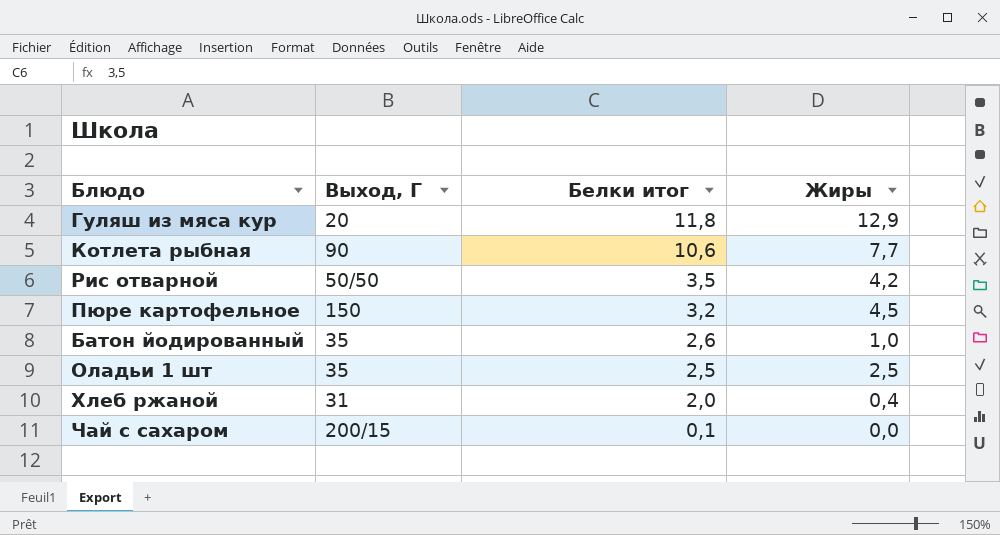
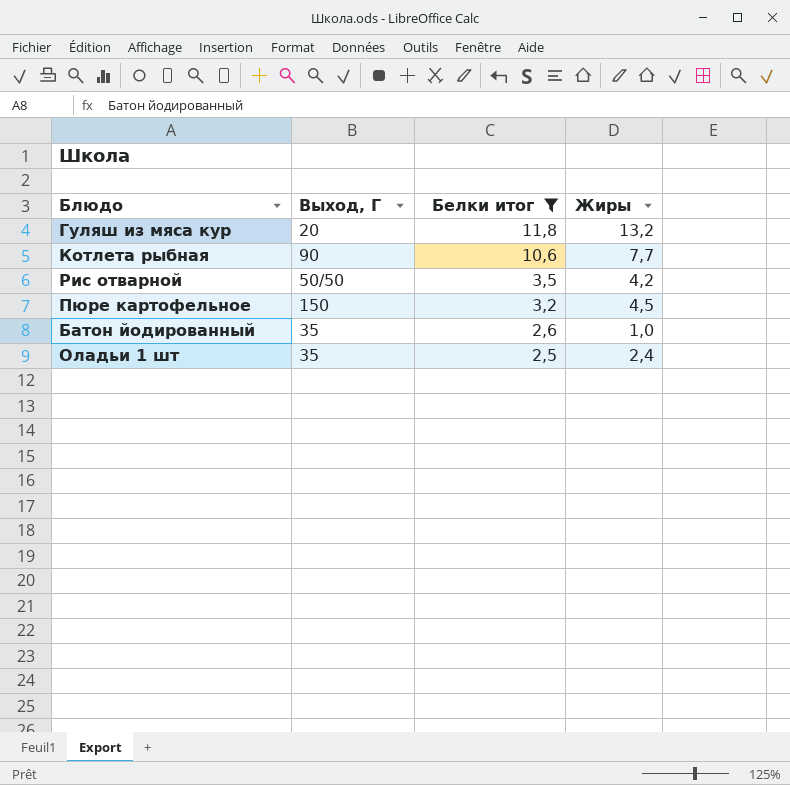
filter: none -> Белки итог >= 2,5
Гуляш из мяса кур | Жиры: 12,9 -> 13,2
Оладьи 1 шт | Жиры: 2,5 -> 2,4

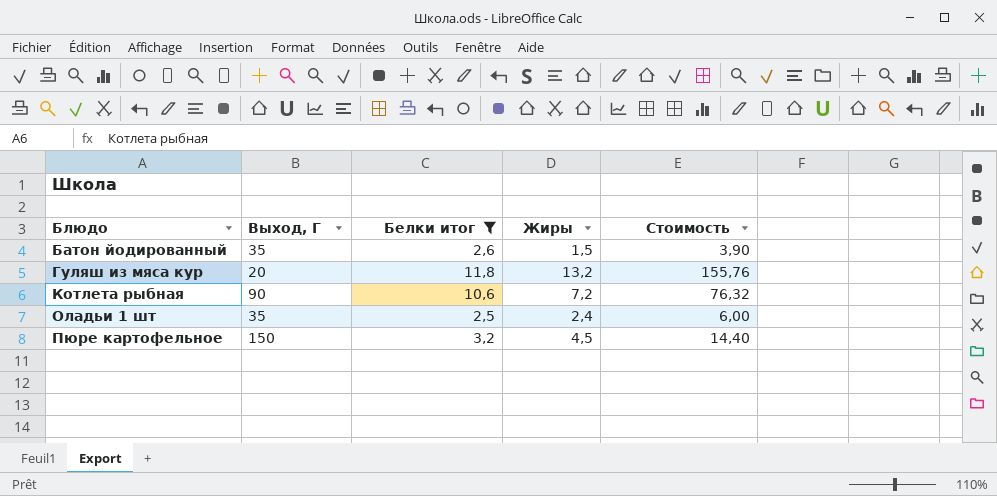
row order: Белки итог descending -> Блюдо ascending
column Стоимость | formula: none -> [Белки итог] * [Жиры]
row Рис отварной: 50/50 | 3,5 | 4,2 -> none
Батон йодированный | Жиры: 1,0 -> 1,5
Котлета рыбная | Жиры: 7,7 -> 7,2

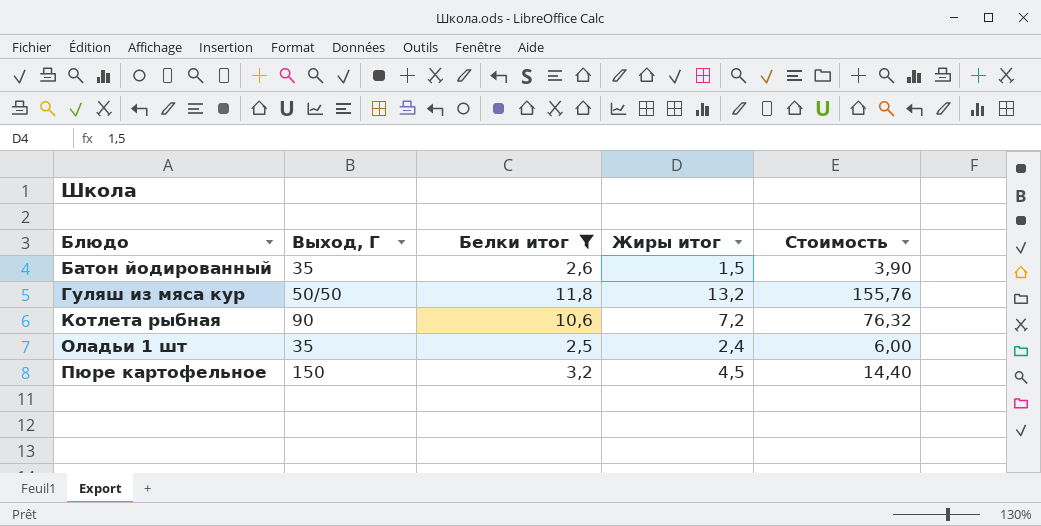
column name: Жиры -> Жиры итог
Гуляш из мяса кур | Выход, Г: 20 -> 50/50

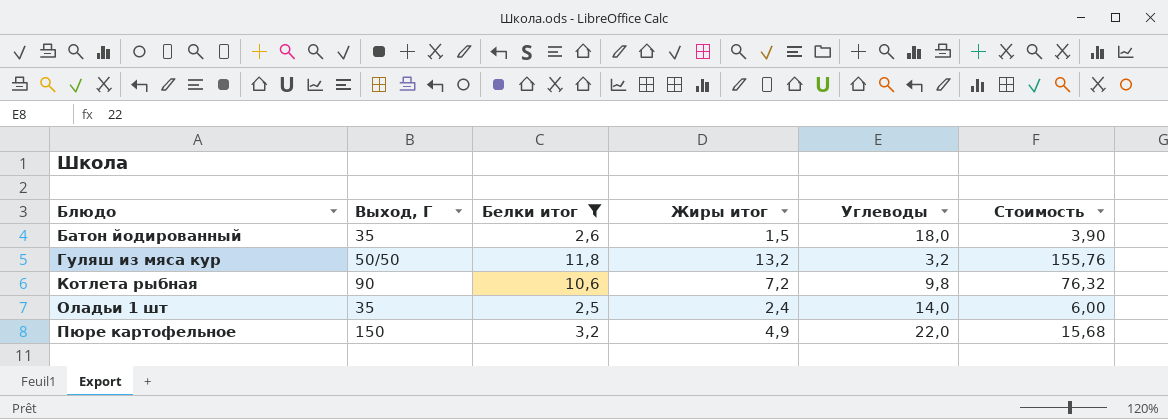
column Углеводы | position: none -> 5
Пюре картофельное | Жиры итог: 4,5 -> 4,9
Пюре картофельное | Стоимость: 14,40 -> 15,68

